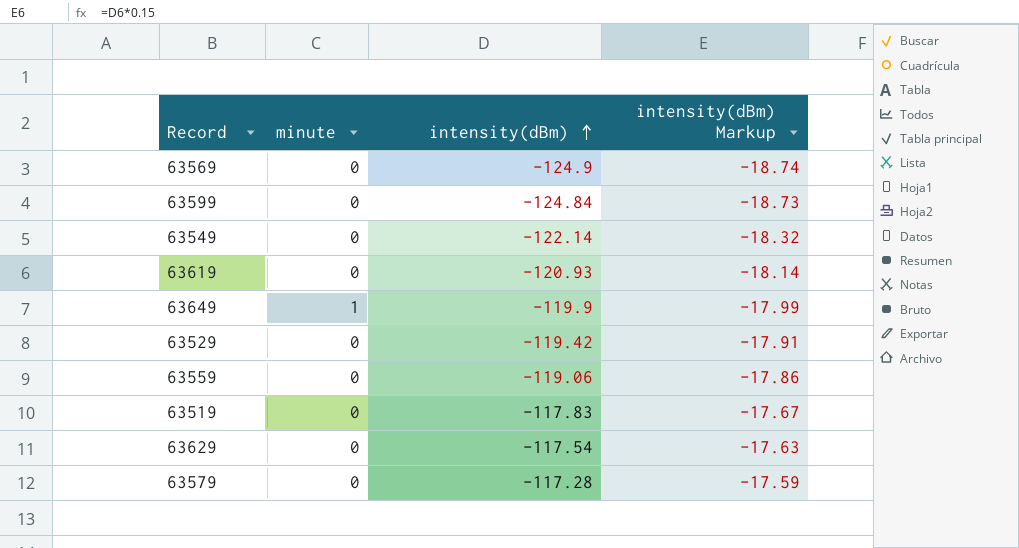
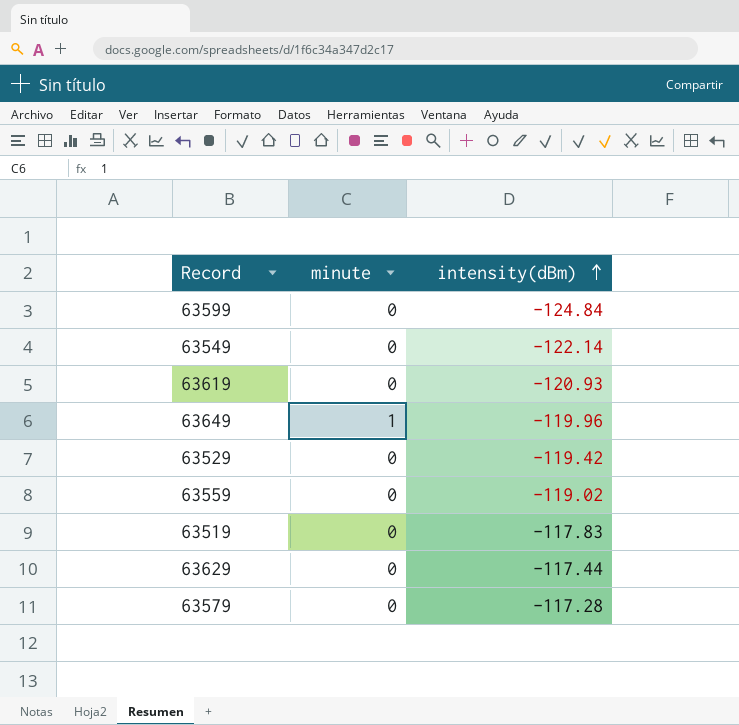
column intensity(dBm) Markup | formula: [intensity(dBm)] * 0.15 -> none
row 63569: 0 | -124.9 | -18.74 -> none
63649 | intensity(dBm): -119.9 -> -119.96
63559 | intensity(dBm): -119.06 -> -119.02
63629 | intensity(dBm): -117.54 -> -117.44

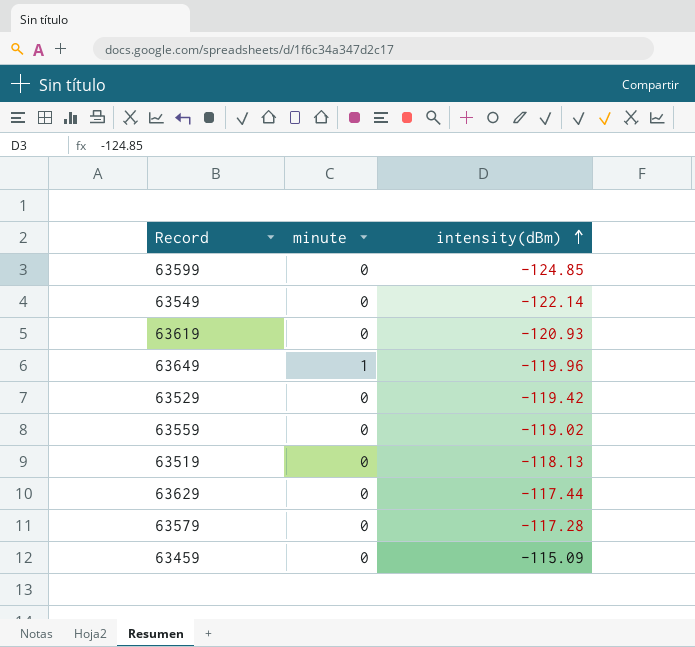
63599 | intensity(dBm): -124.84 -> -124.85
63519 | intensity(dBm): -117.83 -> -118.13
row 63459: none -> 0 | -115.09

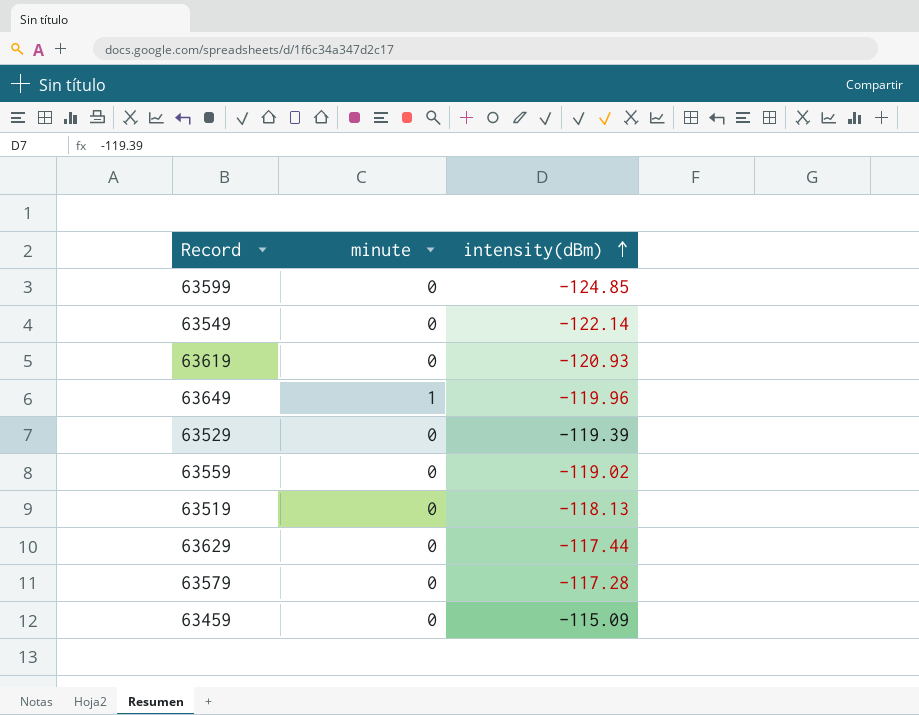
63529 | intensity(dBm): -119.42 -> -119.39

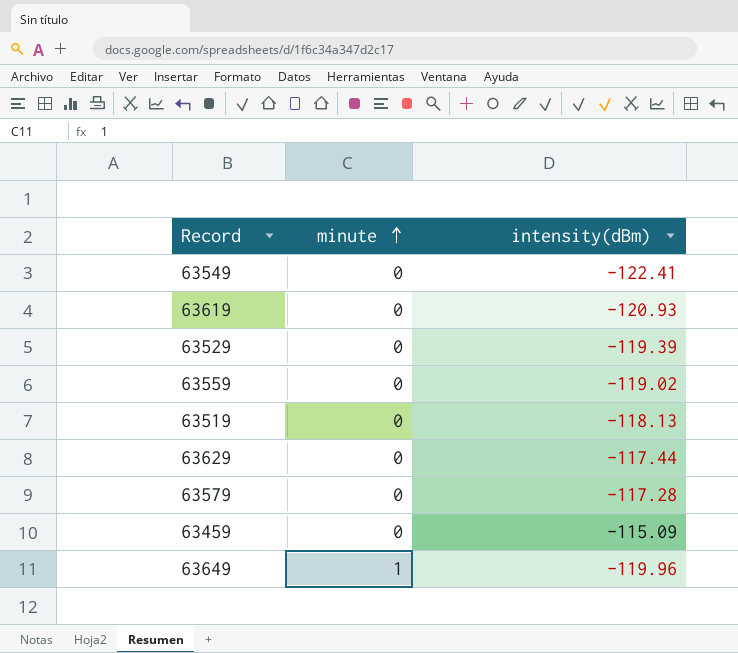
row order: intensity(dBm) ascending -> minute ascending
row 63599: 0 | -124.85 -> none
63549 | intensity(dBm): -122.14 -> -122.41

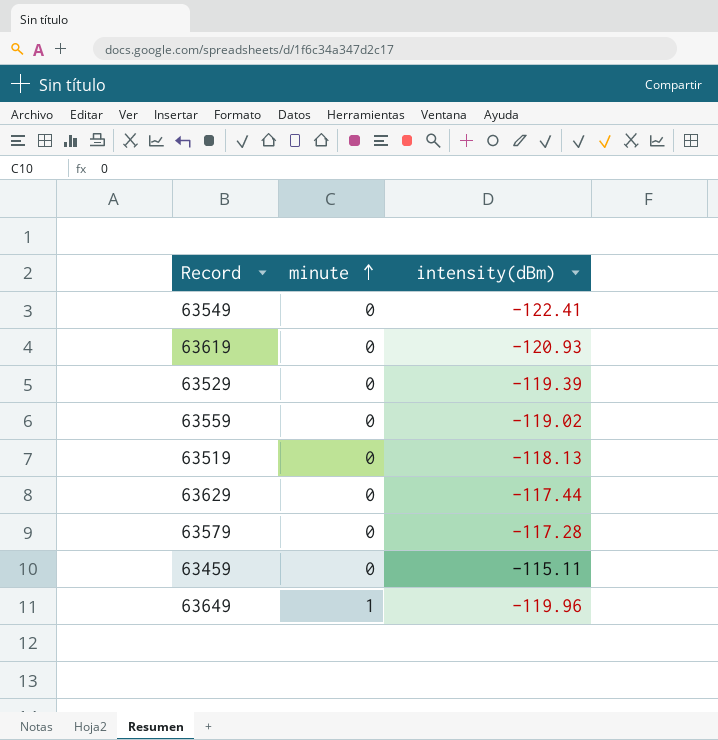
63459 | intensity(dBm): -115.09 -> -115.11

